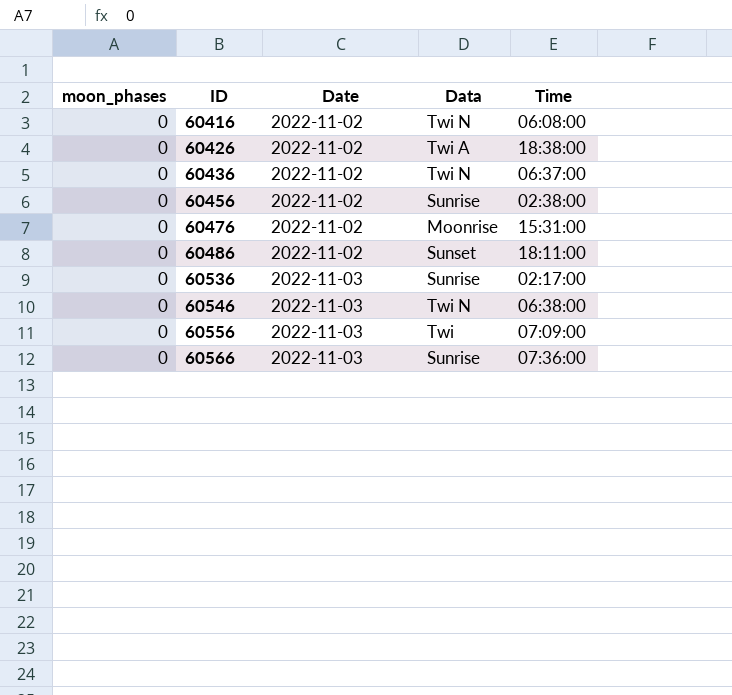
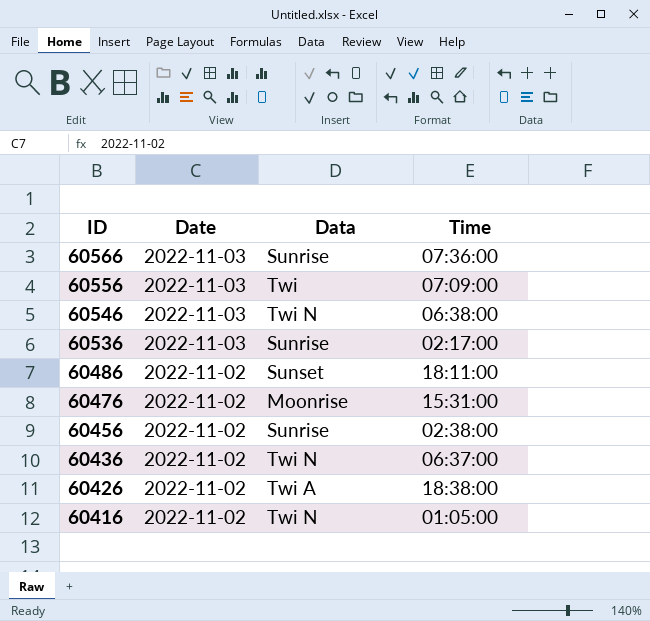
row order: ID ascending -> ID descending
column moon_phases | position: 1 -> none
60416 | Time: 06:08:00 -> 01:05:00

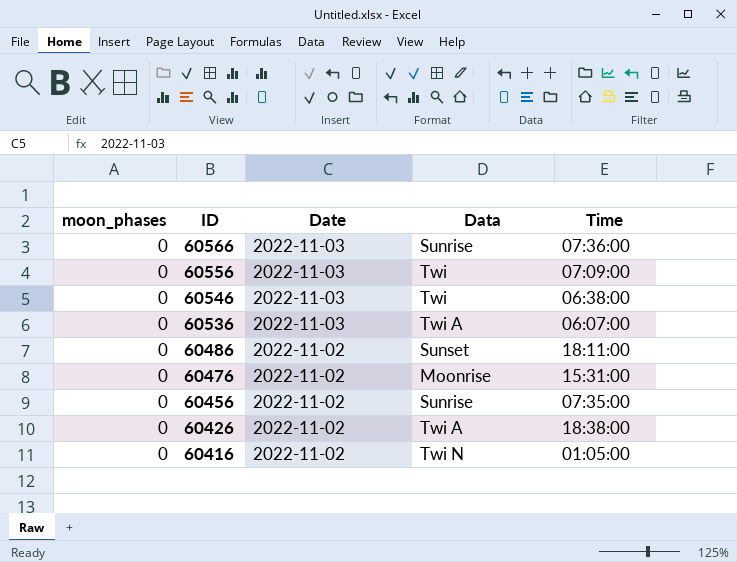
column moon_phases | position: none -> 1
row 60436: 2022-11-02 | Twi N | 06:37:00 -> none
60546 | Data: Twi N -> Twi
60536 | Data: Sunrise -> Twi A
60536 | Time: 02:17:00 -> 06:07:00
60456 | Time: 02:38:00 -> 07:35:00

